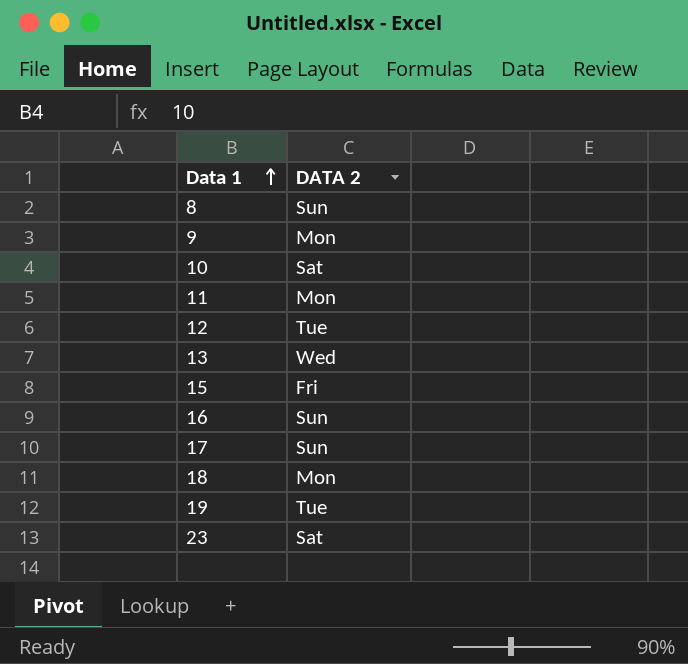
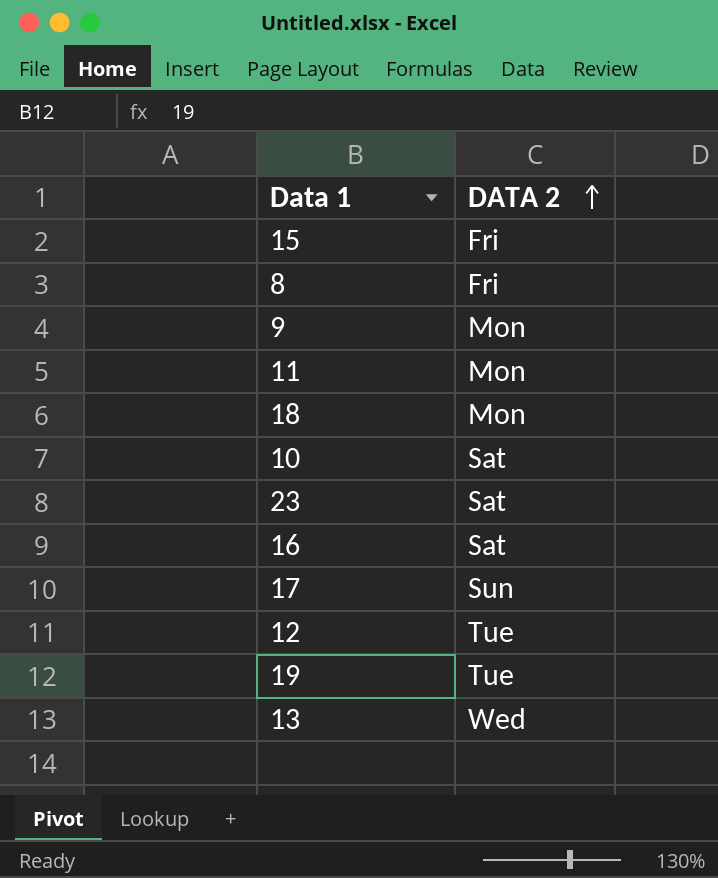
row order: Data 1 ascending -> DATA 2 ascending
8 | DATA 2: Sun -> Fri
16 | DATA 2: Sun -> Sat

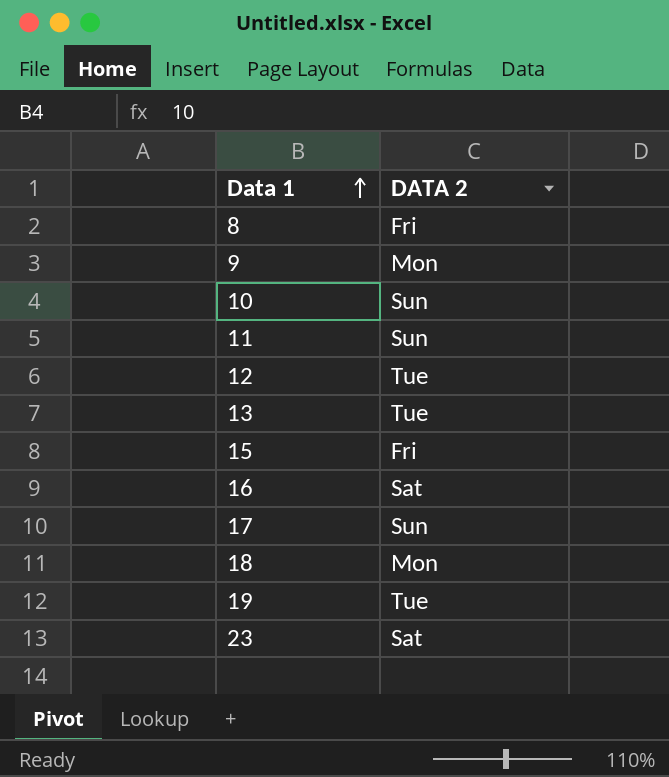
row order: DATA 2 ascending -> Data 1 ascending
10 | DATA 2: Sat -> Sun
11 | DATA 2: Mon -> Sun
13 | DATA 2: Wed -> Tue

